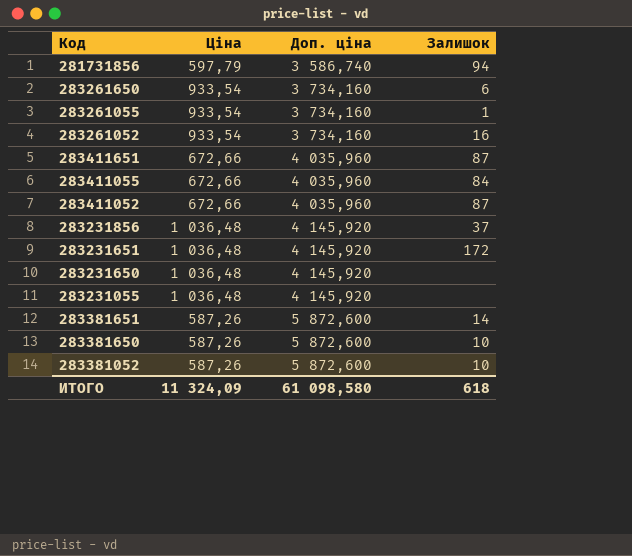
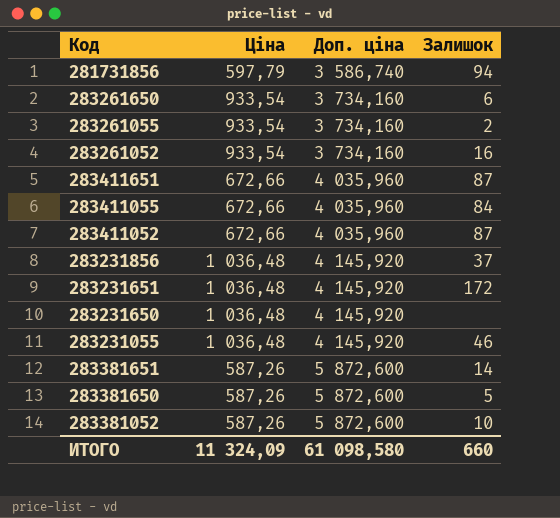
283261055 | Залишок: 1 -> 2
283231055 | Залишок: none -> 46
283381650 | Залишок: 10 -> 5
ИТОГО | Залишок: 618 -> 660

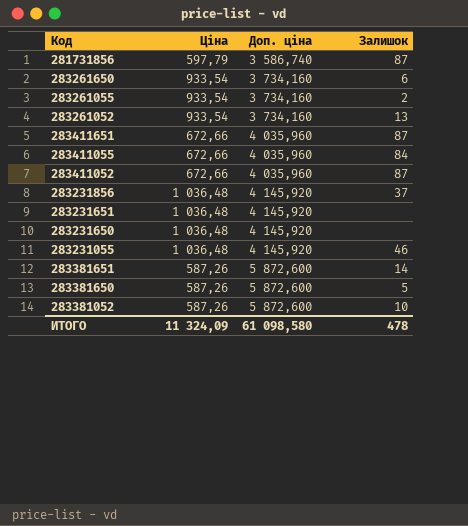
281731856 | Залишок: 94 -> 87
283261052 | Залишок: 16 -> 13
283231651 | Залишок: 172 -> none
ИТОГО | Залишок: 660 -> 478

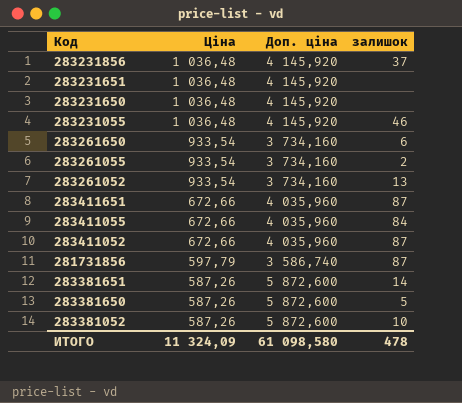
row order: Доп. ціна ascending -> Ціна descending
column name: Залишок -> залишок

